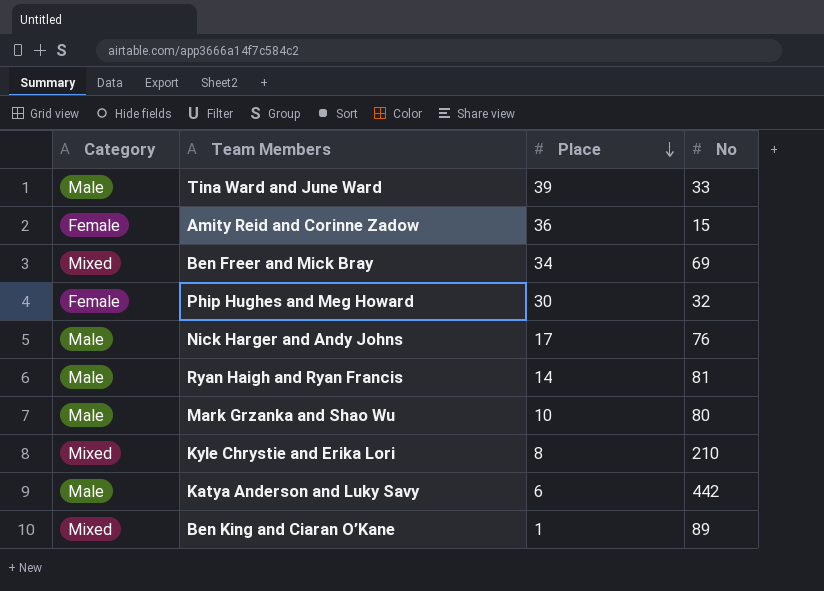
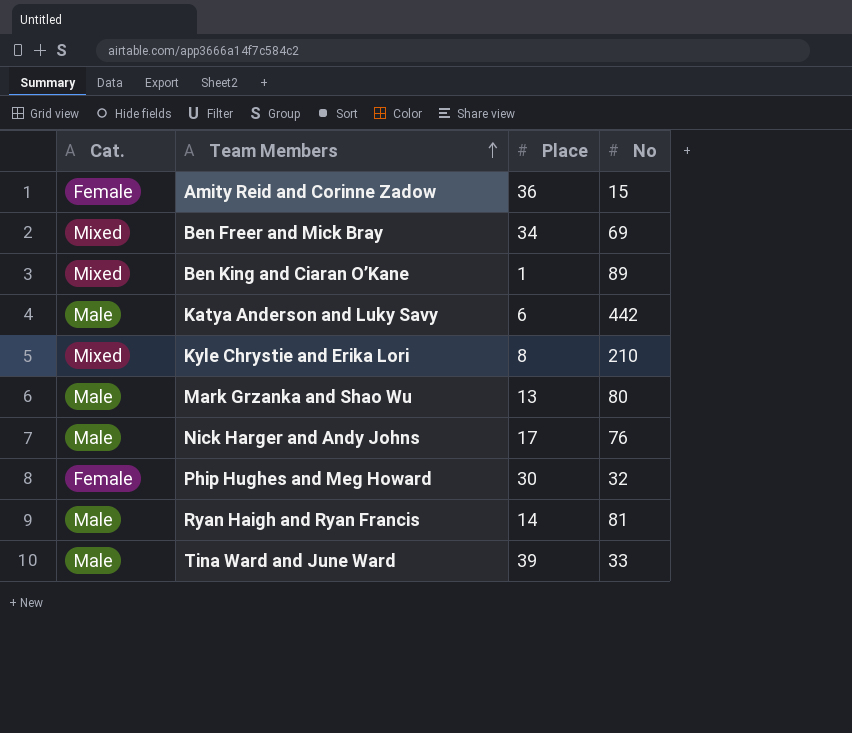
row order: Place descending -> Team Members ascending
column name: Category -> Cat.
Mark Grzanka and Shao Wu | Place: 10 -> 13

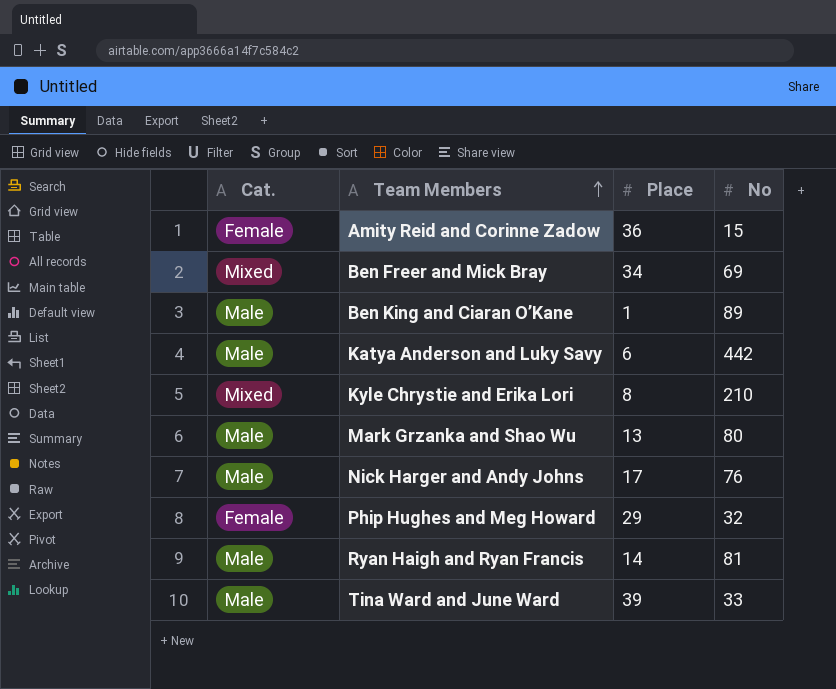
Ben King and Ciaran O’Kane | Cat.: Mixed -> Male
Phip Hughes and Meg Howard | Place: 30 -> 29

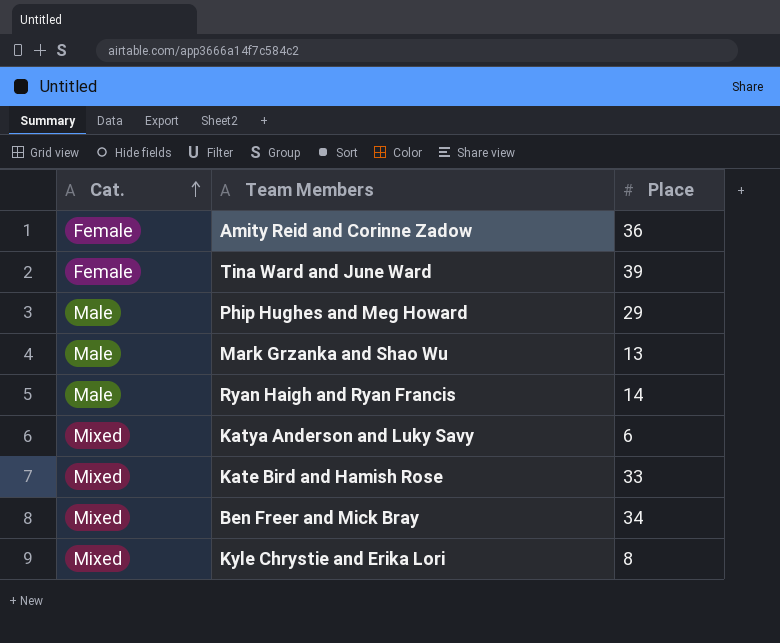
row order: Team Members ascending -> Cat. ascending
column No | position: 4 -> none
row Ben King and Ciaran O’Kane: Male | 1 | 89 -> none
row Nick Harger and Andy Johns: Male | 17 | 76 -> none
Tina Ward and June Ward | Cat.: Male -> Female
Phip Hughes and Meg Howard | Cat.: Female -> Male
Katya Anderson and Luky Savy | Cat.: Male -> Mixed
row Kate Bird and Hamish Rose: none -> Mixed | 33

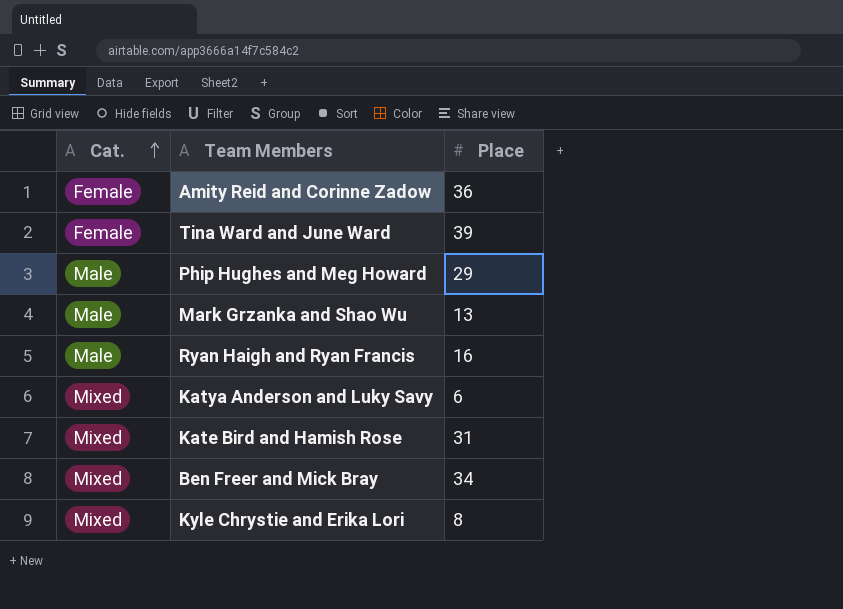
Ryan Haigh and Ryan Francis | Place: 14 -> 16
Kate Bird and Hamish Rose | Place: 33 -> 31

